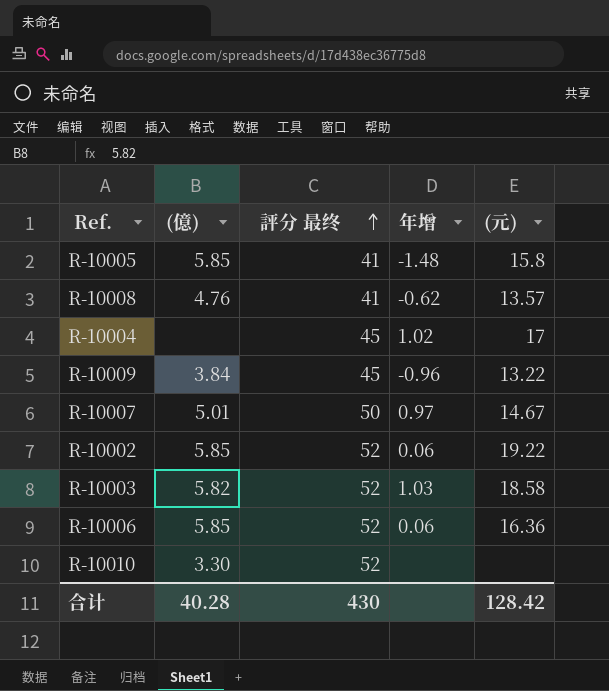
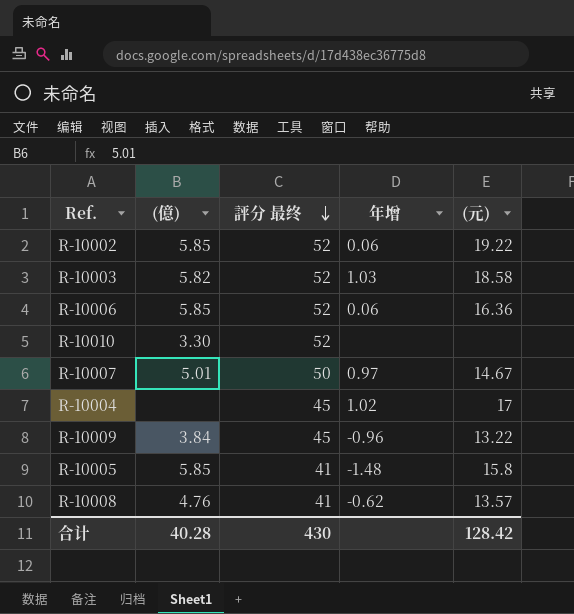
row order: 評分 最终 ascending -> 評分 最终 descending

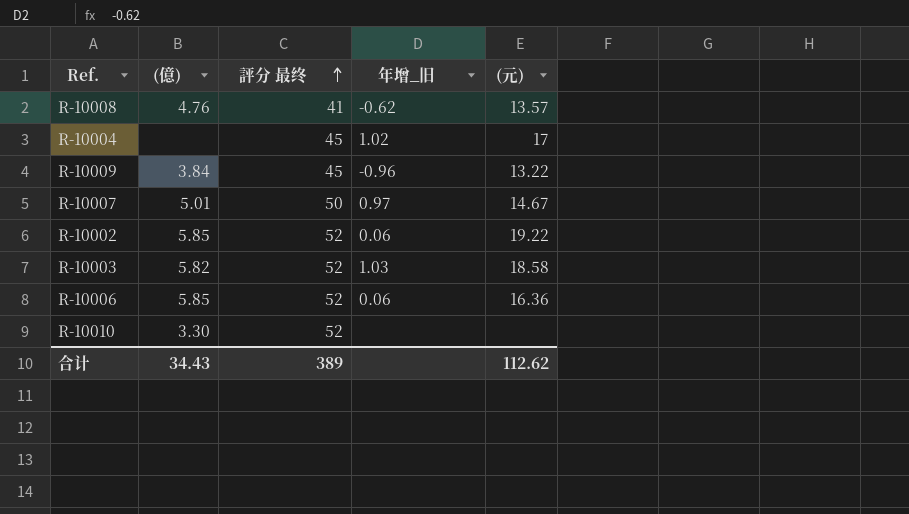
row order: 評分 最终 descending -> 評分 最终 ascending
column name: 年增 -> 年增_旧
row R-10005: 5.85 | 41 | -1.48 | 15.8 -> none
合计 | (億): 40.28 -> 34.43
合计 | 評分 最终: 430 -> 389
合计 | (元): 128.42 -> 112.62

